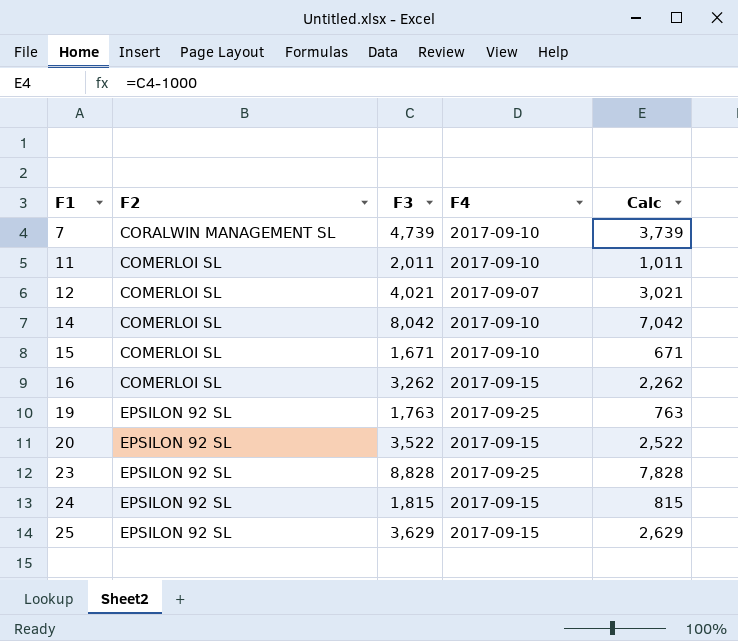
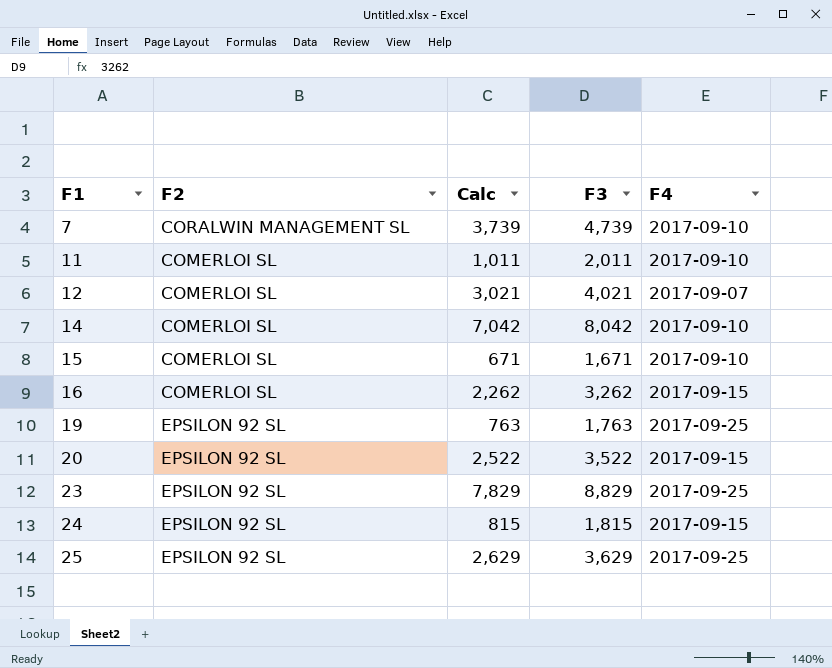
column Calc | position: 5 -> 3
23 | Calc: 7,828 -> 7,829
23 | F3: 8,828 -> 8,829
25 | F4: 2017-09-15 -> 2017-09-25

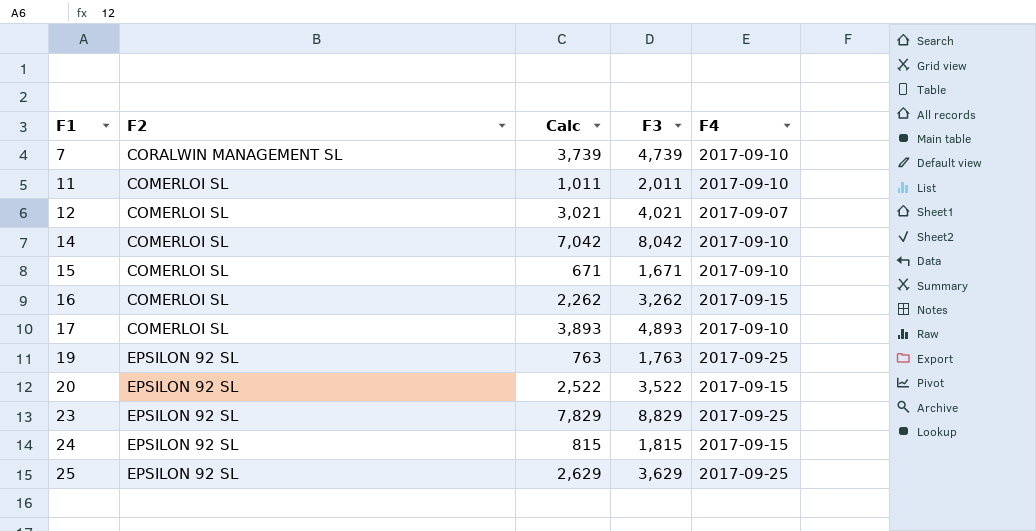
row 17: none -> COMERLOI SL | 3,893 | 4,893 | 2017-09-10

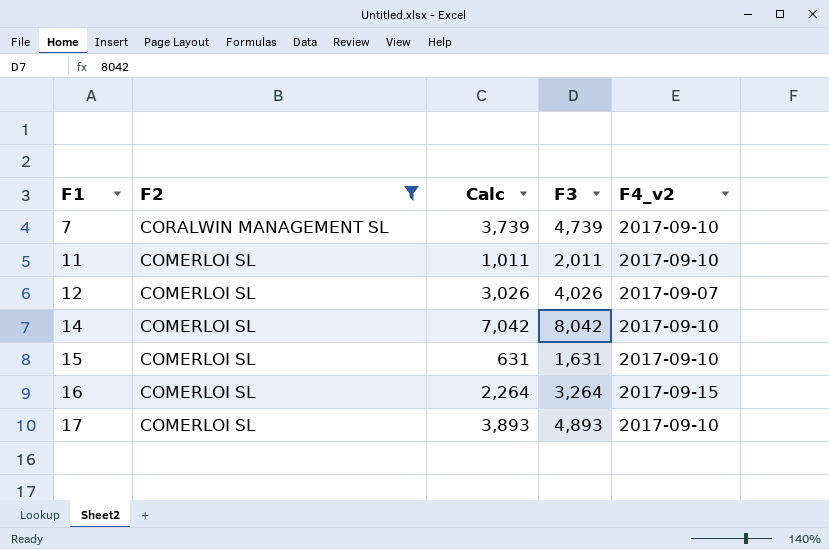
filter: none -> F2 != EPSILON 92 SL
column name: F4 -> F4_v2
12 | Calc: 3,021 -> 3,026
12 | F3: 4,021 -> 4,026
15 | Calc: 671 -> 631
15 | F3: 1,671 -> 1,631
16 | Calc: 2,262 -> 2,264
16 | F3: 3,262 -> 3,264

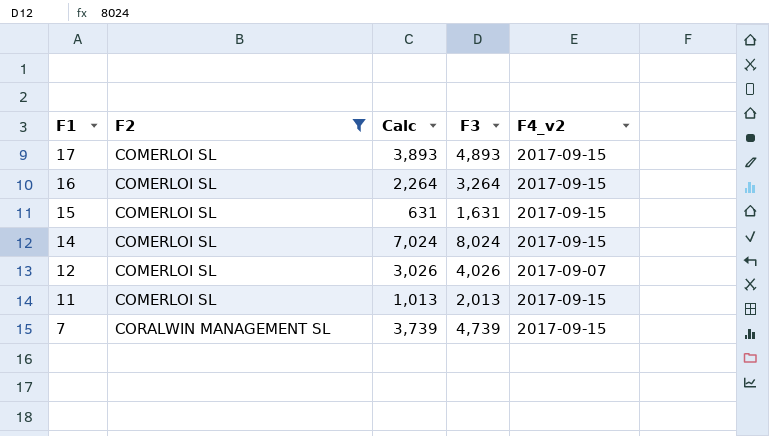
row order: F1 ascending -> F1 descending
17 | F4_v2: 2017-09-10 -> 2017-09-15
15 | F4_v2: 2017-09-10 -> 2017-09-15
14 | Calc: 7,042 -> 7,024
14 | F3: 8,042 -> 8,024
14 | F4_v2: 2017-09-10 -> 2017-09-15
11 | Calc: 1,011 -> 1,013
11 | F3: 2,011 -> 2,013
11 | F4_v2: 2017-09-10 -> 2017-09-15
7 | F4_v2: 2017-09-10 -> 2017-09-15

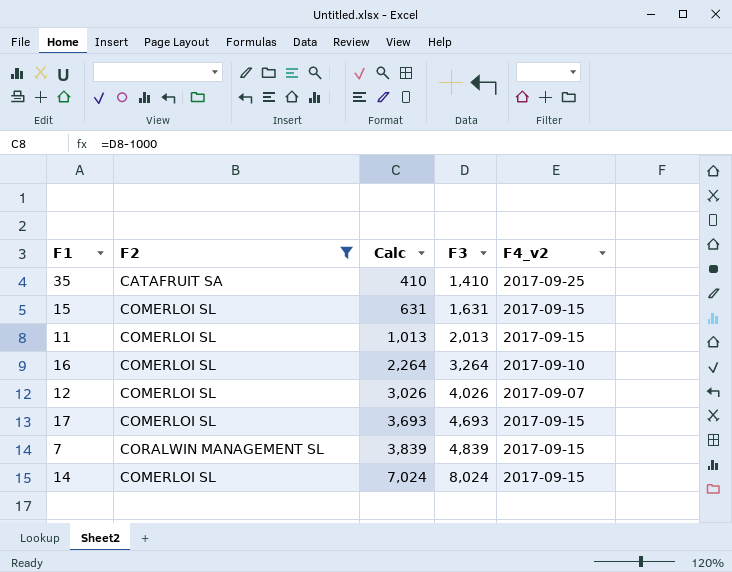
row order: F1 descending -> Calc ascending
row 35: none -> CATAFRUIT SA | 410 | 1,410 | 2017-09-25
16 | F4_v2: 2017-09-15 -> 2017-09-10
17 | Calc: 3,893 -> 3,693
17 | F3: 4,893 -> 4,693
7 | Calc: 3,739 -> 3,839
7 | F3: 4,739 -> 4,839

